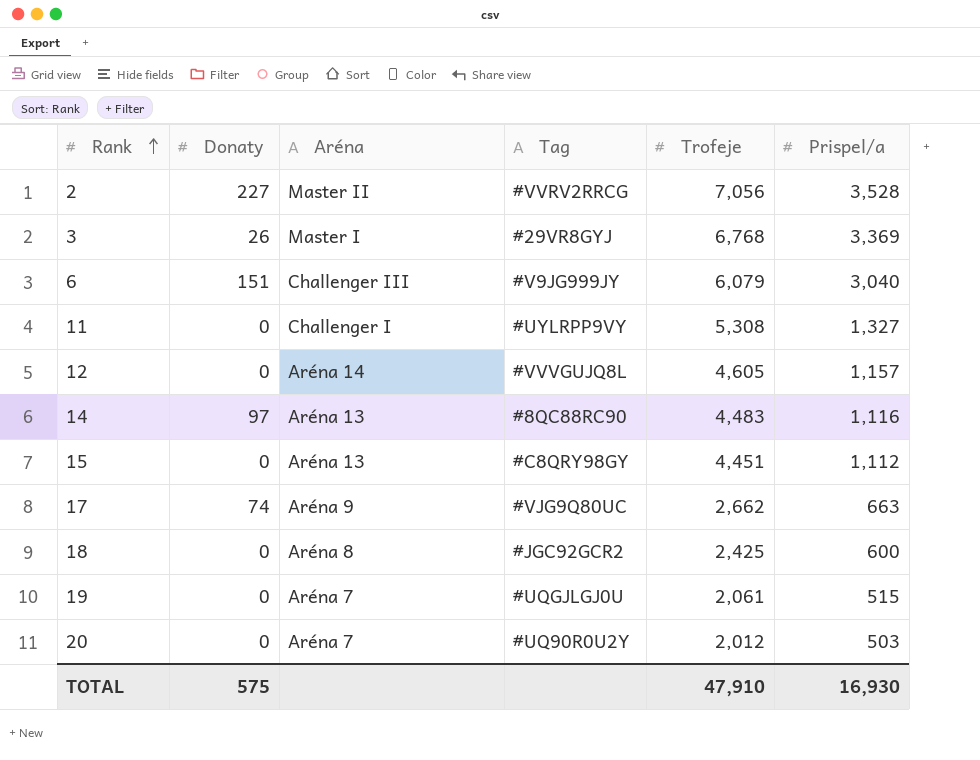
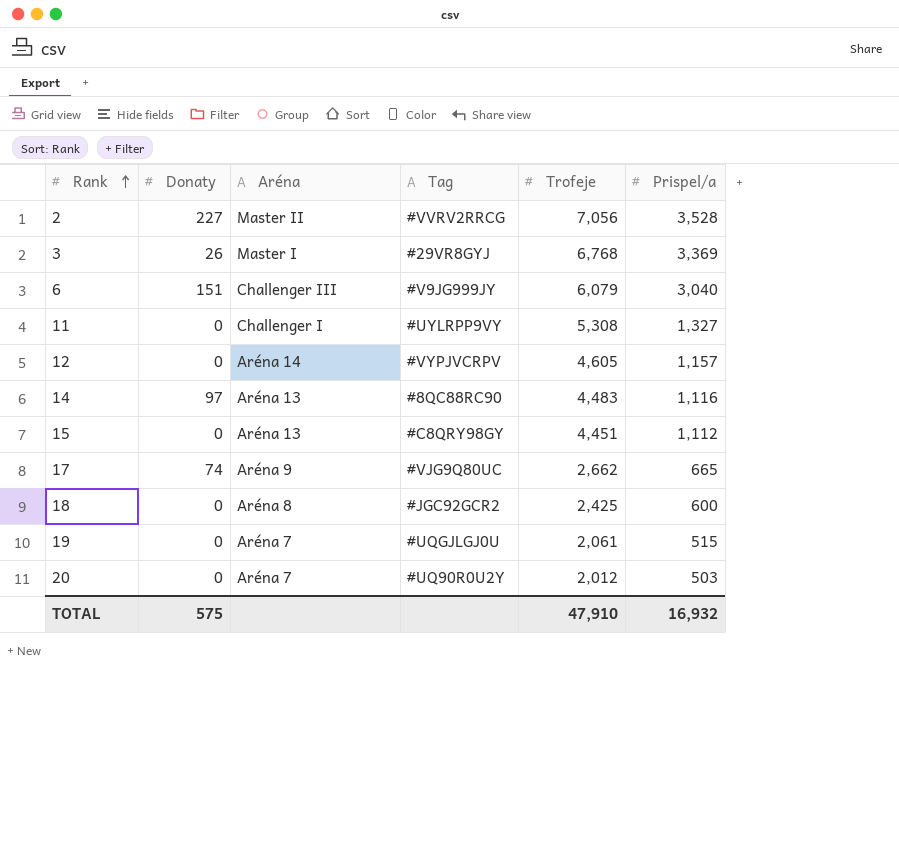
12 | Tag: #VVVGUJQ8L -> #VYPJVCRPV
17 | Prispel/a: 663 -> 665
TOTAL | Prispel/a: 16,930 -> 16,932

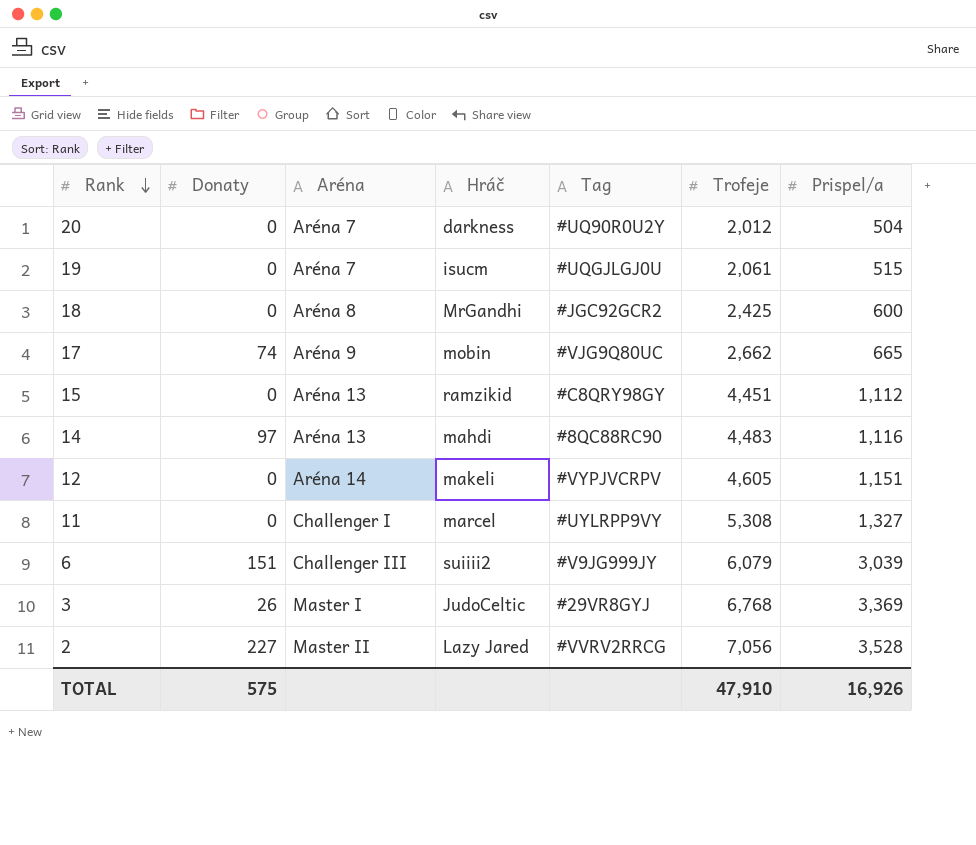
row order: Rank ascending -> Rank descending
column Hráč | position: none -> 4
20 | Prispel/a: 503 -> 504
12 | Prispel/a: 1,157 -> 1,151
6 | Prispel/a: 3,040 -> 3,039
TOTAL | Prispel/a: 16,932 -> 16,926

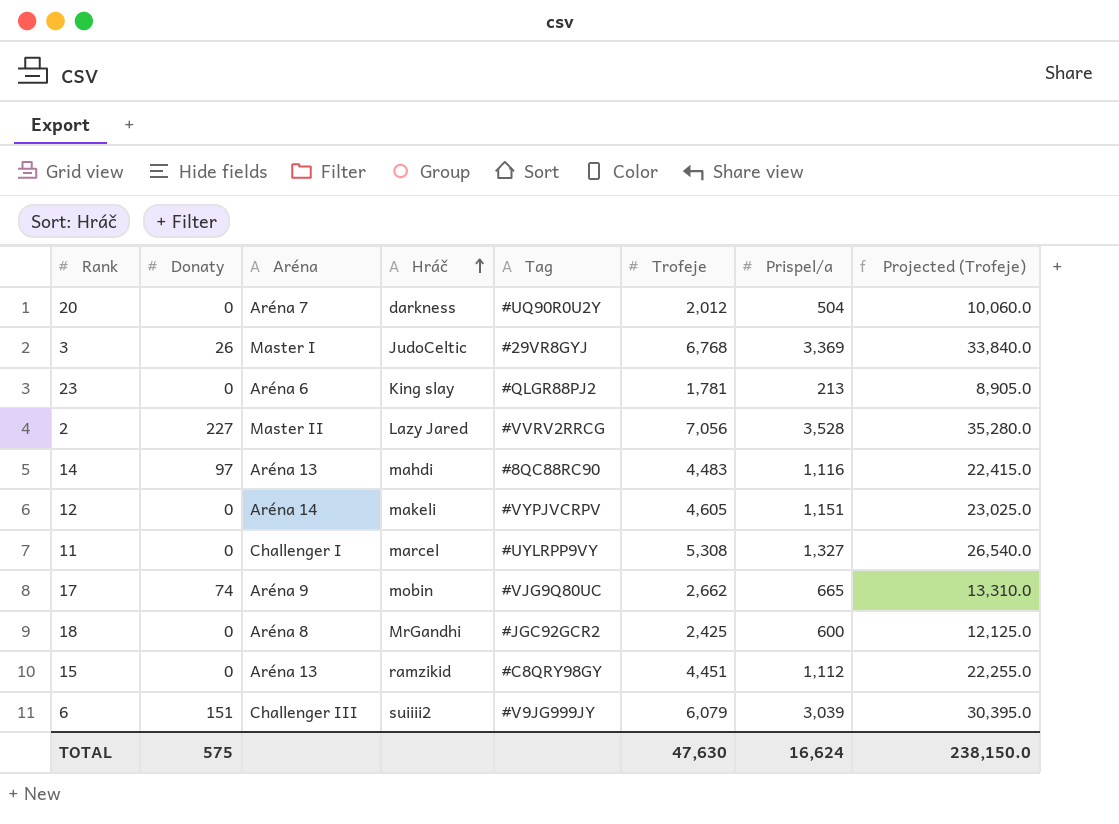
row order: Rank descending -> Hráč ascending
column Projected (Trofeje) | formula: none -> [Trofeje] * 5
row 19: 0 | Aréna 7 | isucm | #UQGJLGJ0U | 2,061 | 515 -> none
row 23: none -> 0 | Aréna 6 | King slay | #QLGR88PJ2 | 1,781 | 213 | 8,905.0
TOTAL | Trofeje: 47,910 -> 47,630
TOTAL | Prispel/a: 16,926 -> 16,624

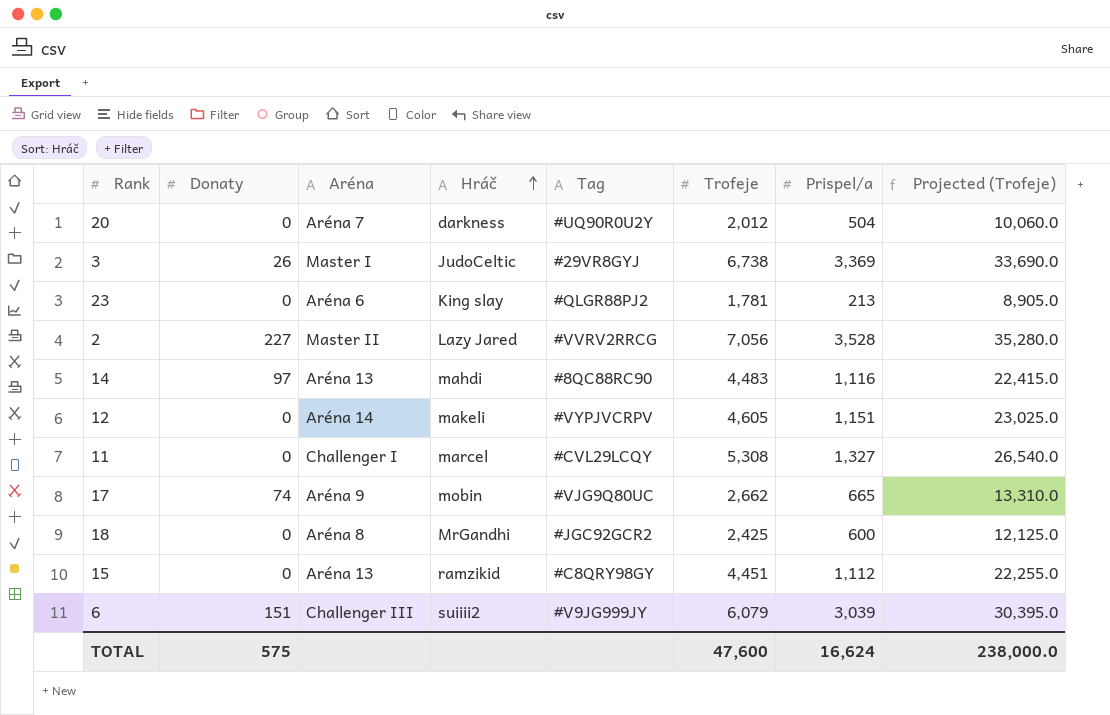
3 | Trofeje: 6,768 -> 6,738
3 | Projected (Trofeje): 33,840.0 -> 33,690.0
11 | Tag: #UYLRPP9VY -> #CVL29LCQY
TOTAL | Trofeje: 47,630 -> 47,600
TOTAL | Projected (Trofeje): 238,150.0 -> 238,000.0

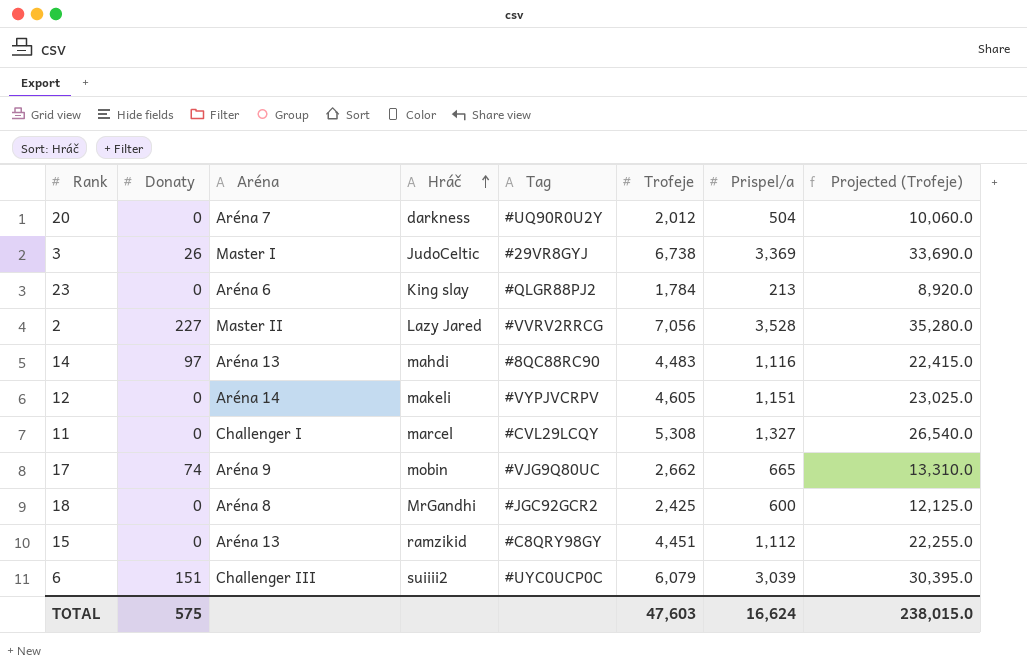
23 | Trofeje: 1,781 -> 1,784
23 | Projected (Trofeje): 8,905.0 -> 8,920.0
6 | Tag: #V9JG999JY -> #UYC0UCP0C
TOTAL | Trofeje: 47,600 -> 47,603
TOTAL | Projected (Trofeje): 238,000.0 -> 238,015.0

